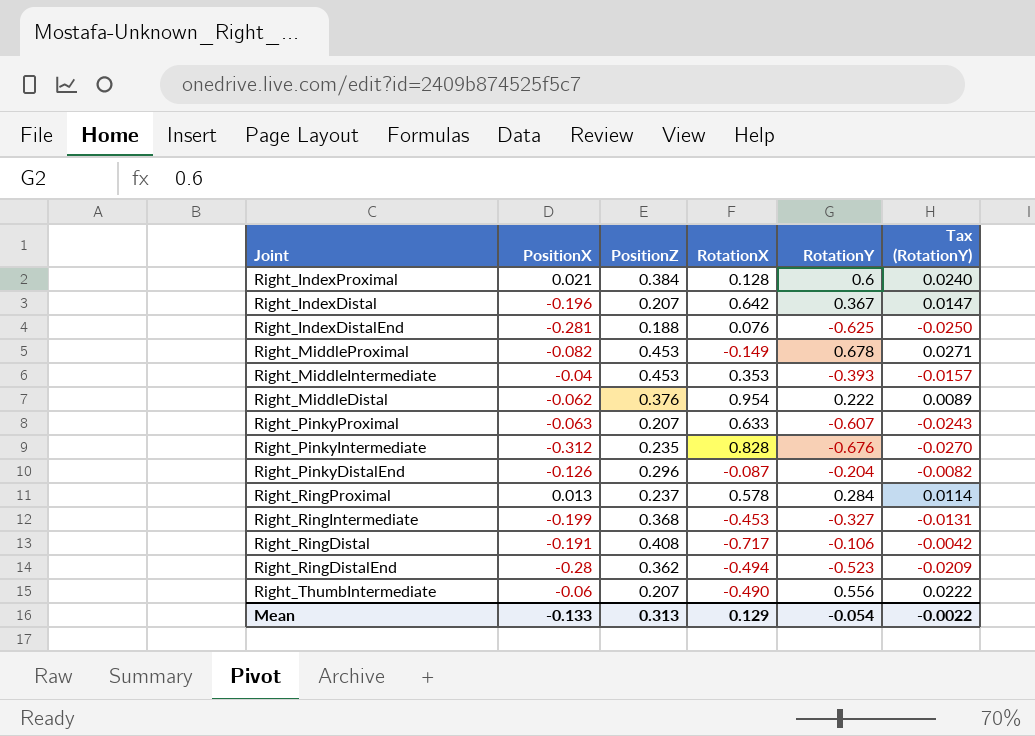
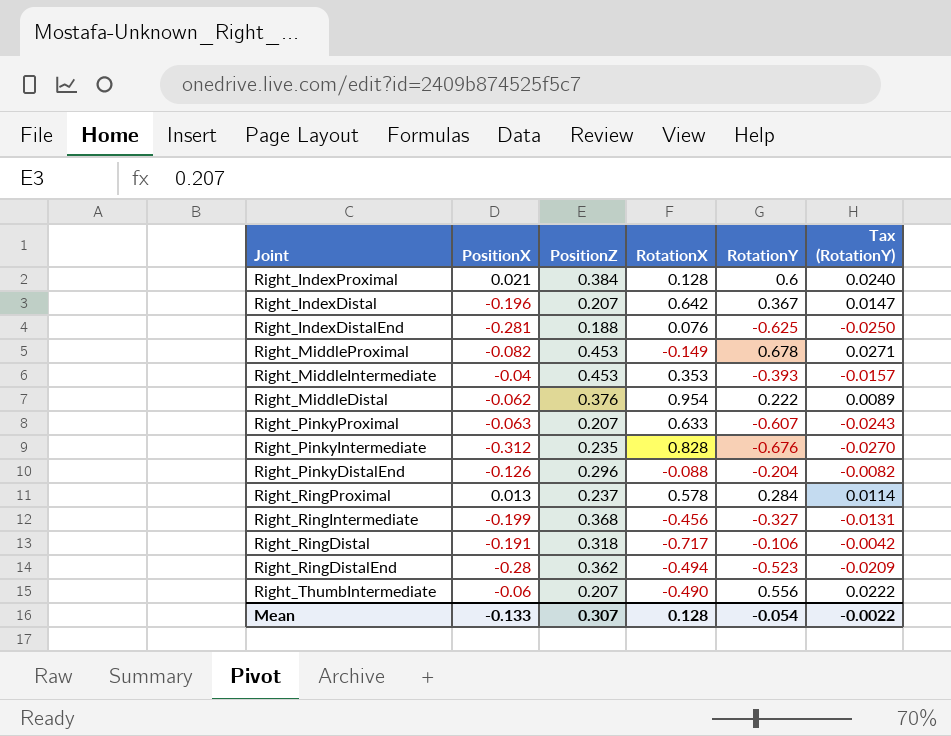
Right_PinkyDistalEnd | RotationX: -0.087 -> -0.088
Right_RingIntermediate | RotationX: -0.453 -> -0.456
Right_RingDistal | PositionZ: 0.408 -> 0.318
Mean | PositionZ: 0.313 -> 0.307
Mean | RotationX: 0.129 -> 0.128

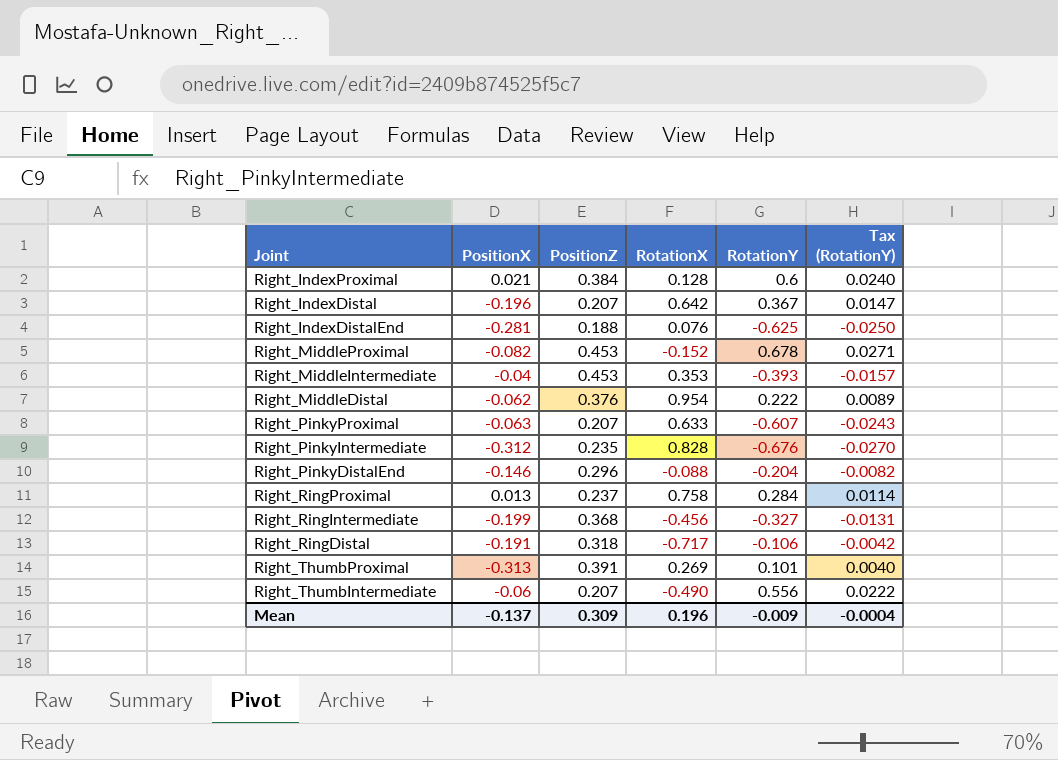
row Right_RingDistalEnd: -0.28 | 0.362 | -0.494 | -0.523 | -0.0209 -> none
Right_MiddleProximal | RotationX: -0.149 -> -0.152
Right_PinkyDistalEnd | PositionX: -0.126 -> -0.146
Right_RingProximal | RotationX: 0.578 -> 0.758
row Right_ThumbProximal: none -> -0.313 | 0.391 | 0.269 | 0.101 | 0.0040
Mean | PositionX: -0.133 -> -0.137
Mean | PositionZ: 0.307 -> 0.309
Mean | RotationX: 0.128 -> 0.196
Mean | RotationY: -0.054 -> -0.009
Mean | Tax (RotationY): -0.0022 -> -0.0004

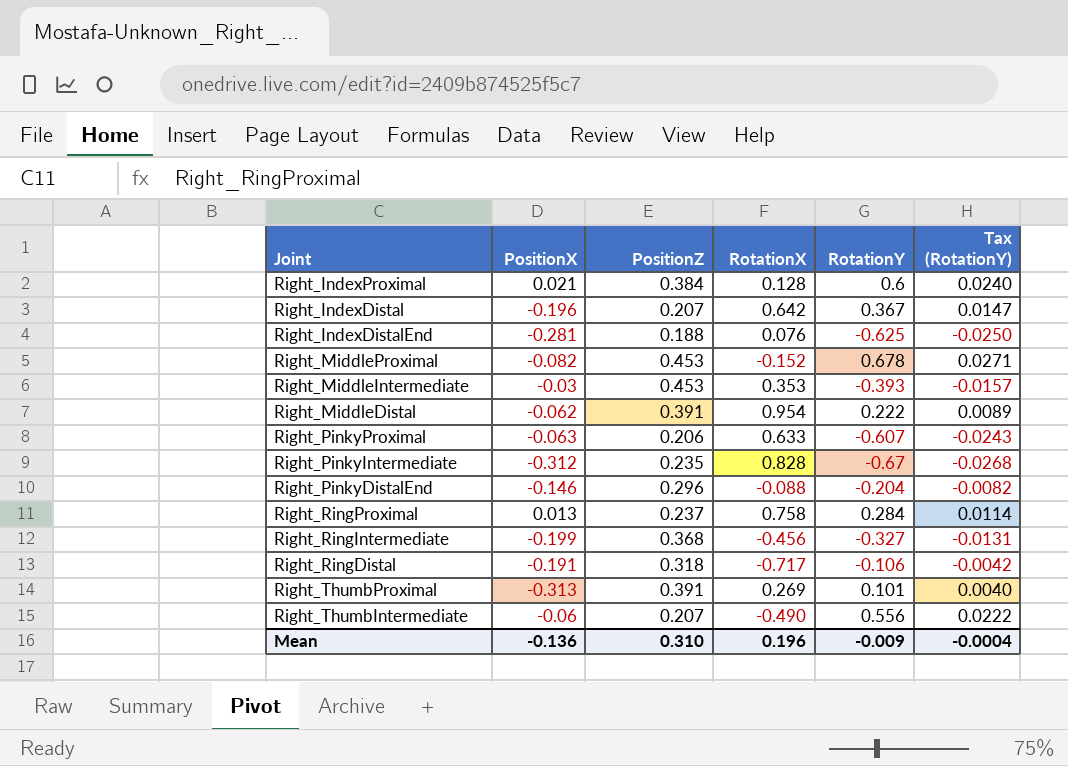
Right_MiddleIntermediate | PositionX: -0.04 -> -0.03
Right_MiddleDistal | PositionZ: 0.376 -> 0.391
Right_PinkyProximal | PositionZ: 0.207 -> 0.206
Right_PinkyIntermediate | RotationY: -0.676 -> -0.67
Right_PinkyIntermediate | Tax (RotationY): -0.0270 -> -0.0268
Mean | PositionX: -0.137 -> -0.136
Mean | PositionZ: 0.309 -> 0.310

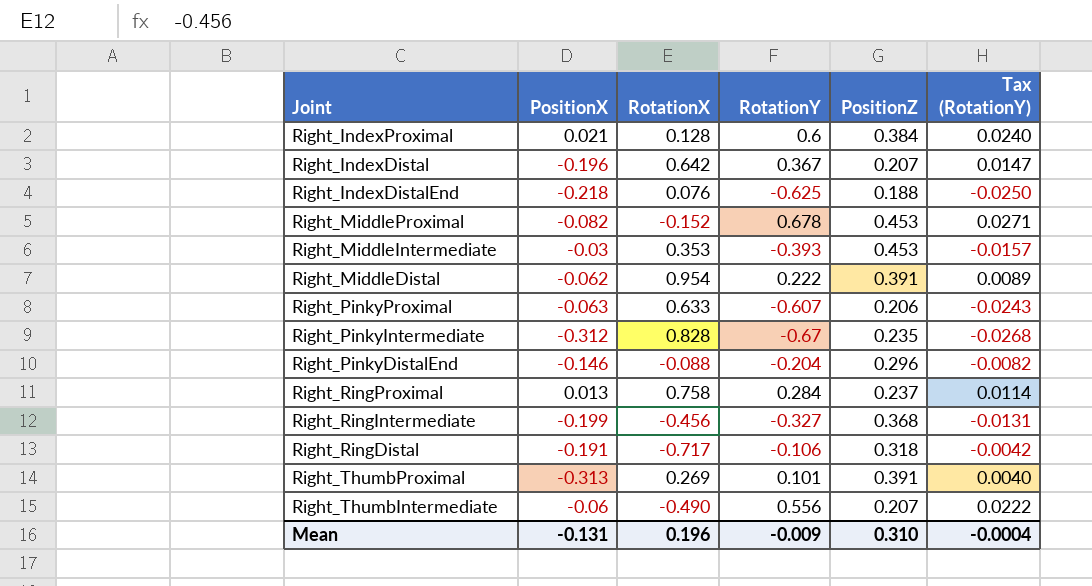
column PositionZ | position: 3 -> 5
Right_IndexDistalEnd | PositionX: -0.281 -> -0.218
Mean | PositionX: -0.136 -> -0.131

